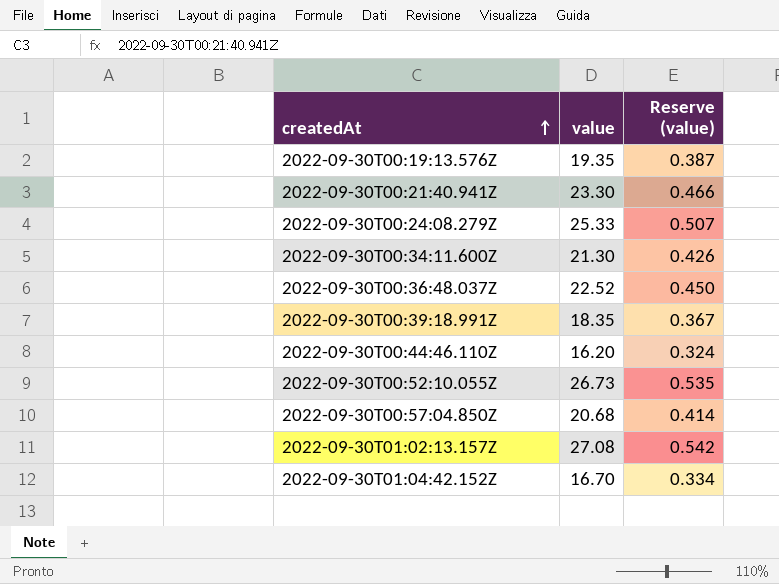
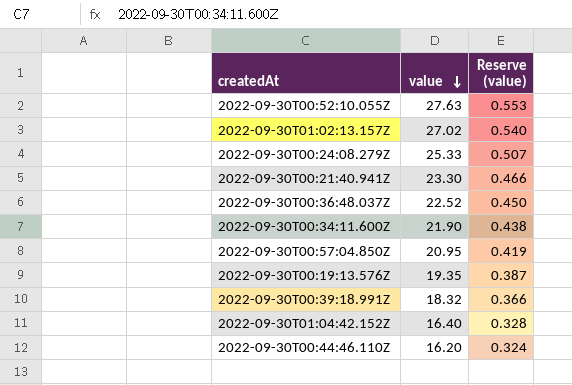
row order: createdAt ascending -> value descending
2022-09-30T00:52:10.055Z | value: 26.73 -> 27.63
2022-09-30T00:52:10.055Z | Reserve (value): 0.535 -> 0.553
2022-09-30T01:02:13.157Z | value: 27.08 -> 27.02
2022-09-30T01:02:13.157Z | Reserve (value): 0.542 -> 0.540
2022-09-30T00:34:11.600Z | value: 21.30 -> 21.90
2022-09-30T00:34:11.600Z | Reserve (value): 0.426 -> 0.438
2022-09-30T00:57:04.850Z | value: 20.68 -> 20.95
2022-09-30T00:57:04.850Z | Reserve (value): 0.414 -> 0.419
2022-09-30T00:39:18.991Z | value: 18.35 -> 18.32
2022-09-30T00:39:18.991Z | Reserve (value): 0.367 -> 0.366
2022-09-30T01:04:42.152Z | value: 16.70 -> 16.40
2022-09-30T01:04:42.152Z | Reserve (value): 0.334 -> 0.328

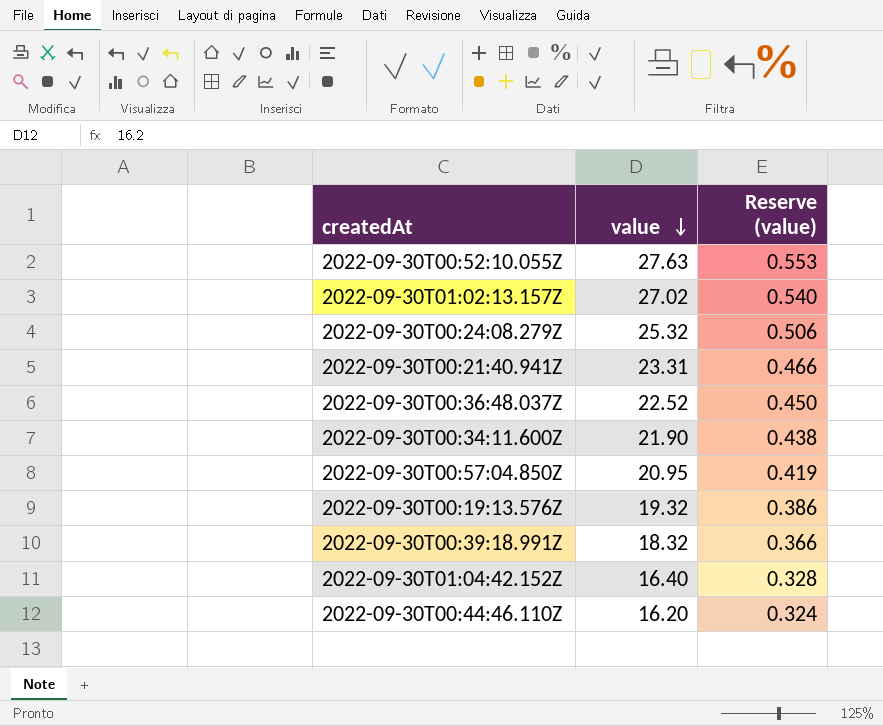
2022-09-30T00:24:08.279Z | value: 25.33 -> 25.32
2022-09-30T00:24:08.279Z | Reserve (value): 0.507 -> 0.506
2022-09-30T00:21:40.941Z | value: 23.30 -> 23.31
2022-09-30T00:19:13.576Z | value: 19.35 -> 19.32
2022-09-30T00:19:13.576Z | Reserve (value): 0.387 -> 0.386

